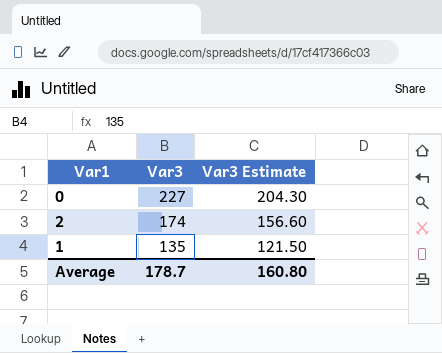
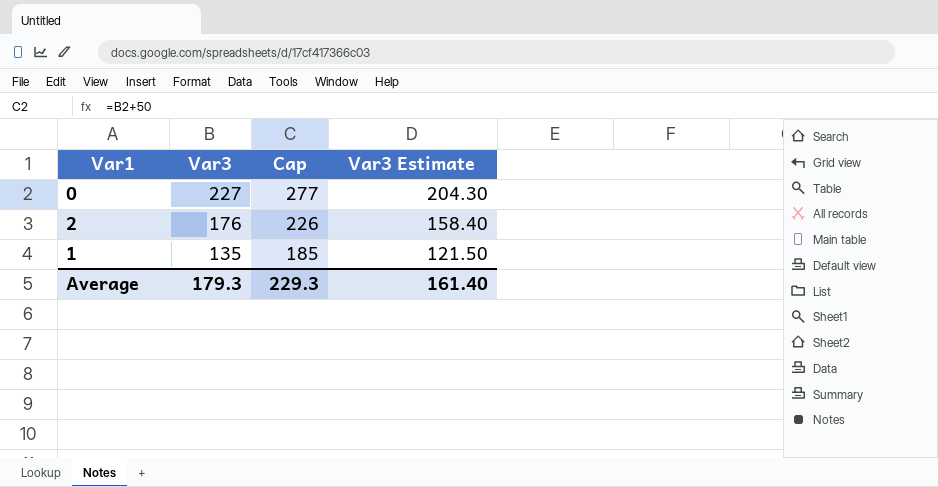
column Cap | formula: none -> [Var3] + 50
2 | Var3: 174 -> 176
2 | Var3 Estimate: 156.60 -> 158.40
Average | Var3: 178.7 -> 179.3
Average | Var3 Estimate: 160.80 -> 161.40

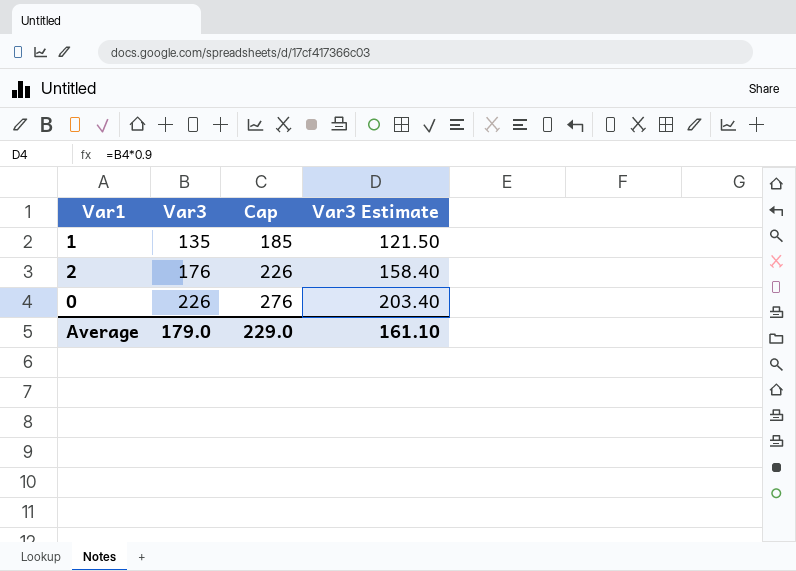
row order: Var3 descending -> Var3 ascending
0 | Var3: 227 -> 226
0 | Cap: 277 -> 276
0 | Var3 Estimate: 204.30 -> 203.40
Average | Var3: 179.3 -> 179.0
Average | Cap: 229.3 -> 229.0
Average | Var3 Estimate: 161.40 -> 161.10

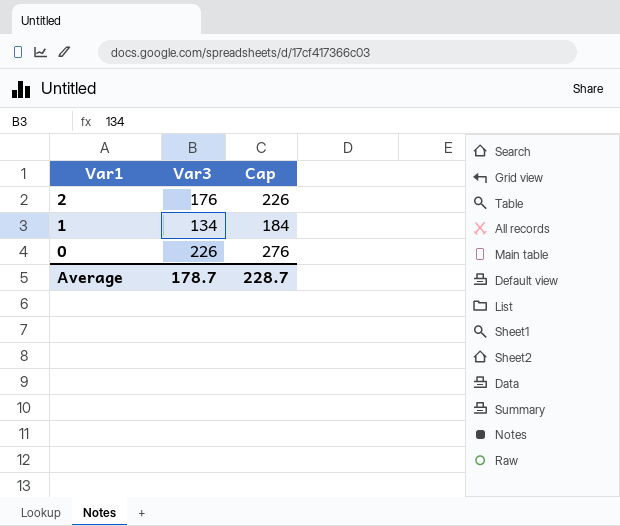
row order: Var3 ascending -> Var1 descending
column Var3 Estimate | formula: [Var3] * 0.9 -> none
1 | Var3: 135 -> 134
1 | Cap: 185 -> 184
Average | Var3: 179.0 -> 178.7
Average | Cap: 229.0 -> 228.7

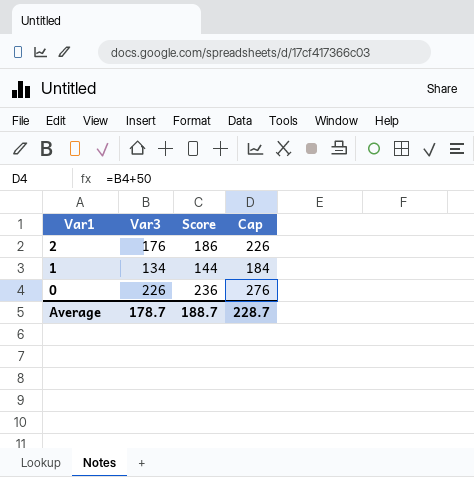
column Score | formula: none -> [Var3] + 10

